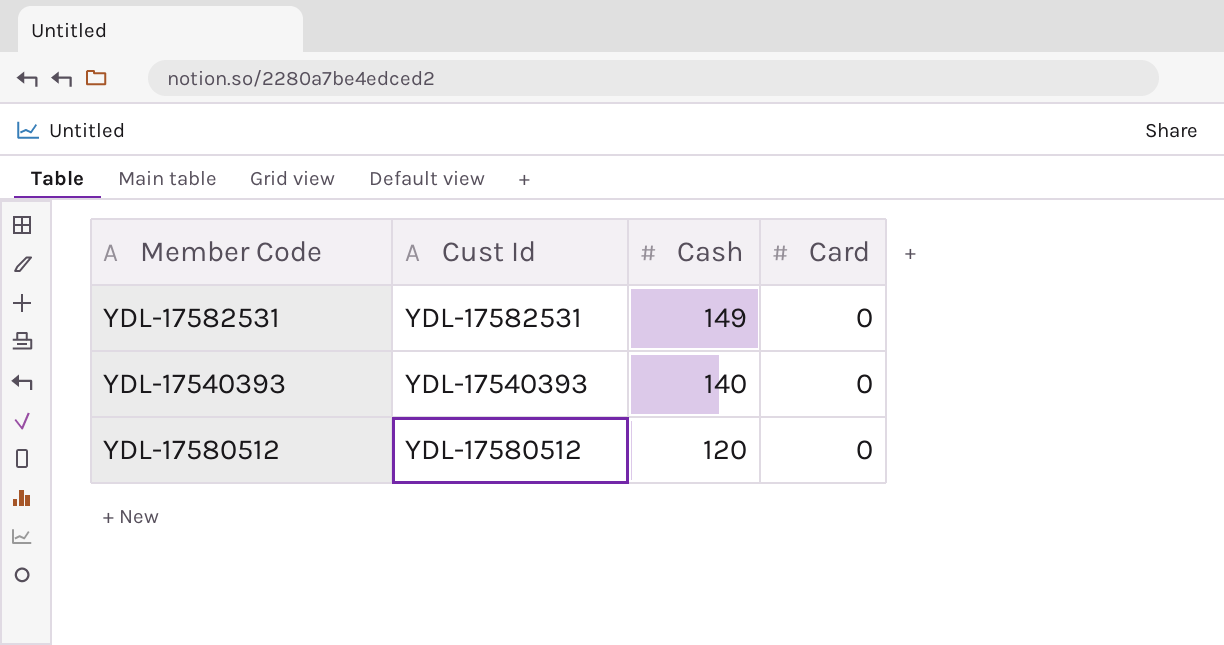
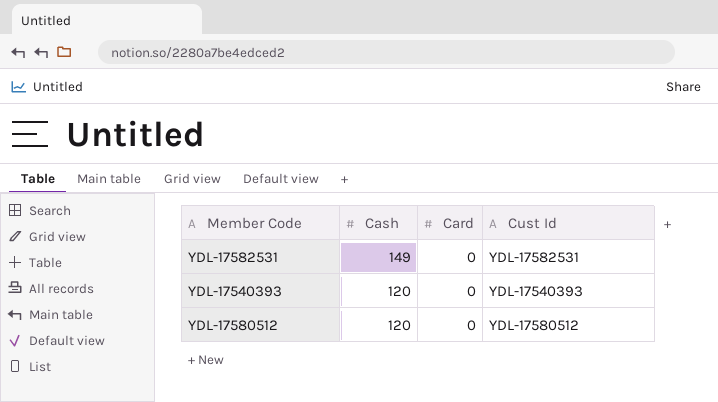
column Cust Id | position: 2 -> 4
YDL-17540393 | Cash: 140 -> 120

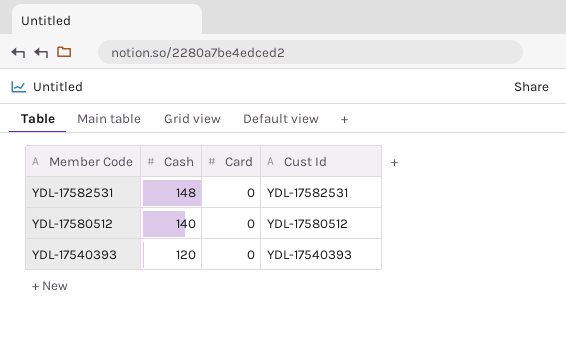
row order: Cash descending -> Member Code descending
YDL-17582531 | Cash: 149 -> 148
YDL-17580512 | Cash: 120 -> 140

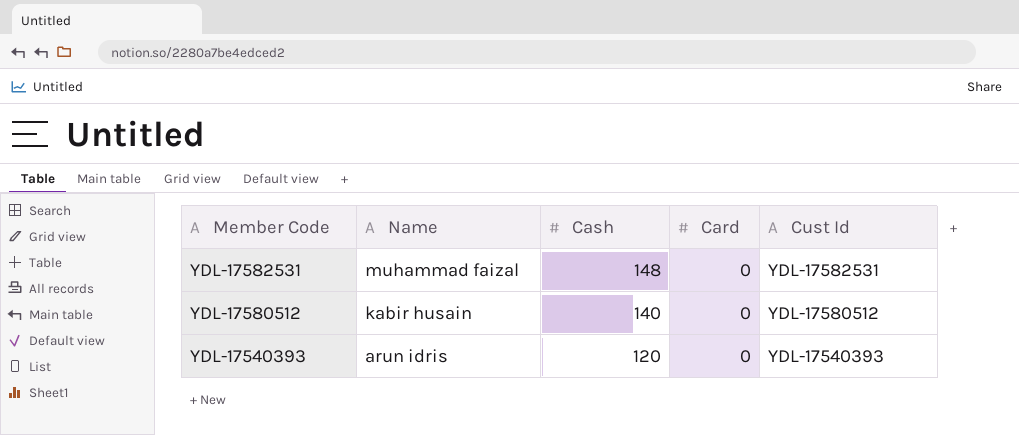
column Name | position: none -> 2

